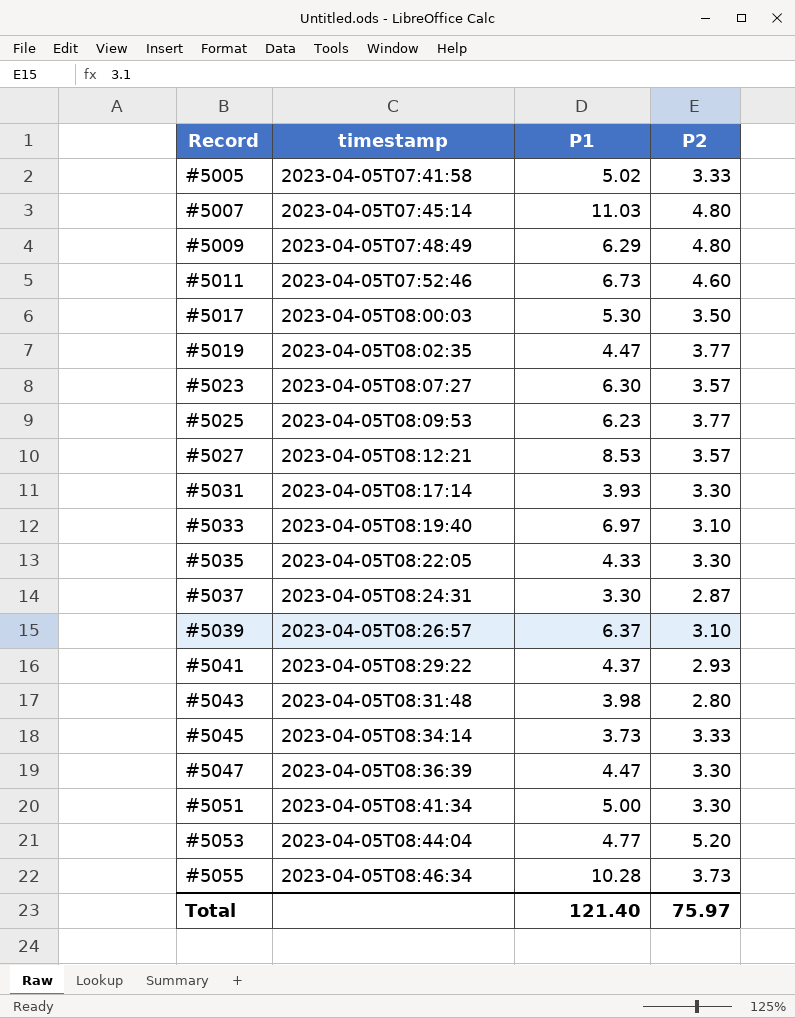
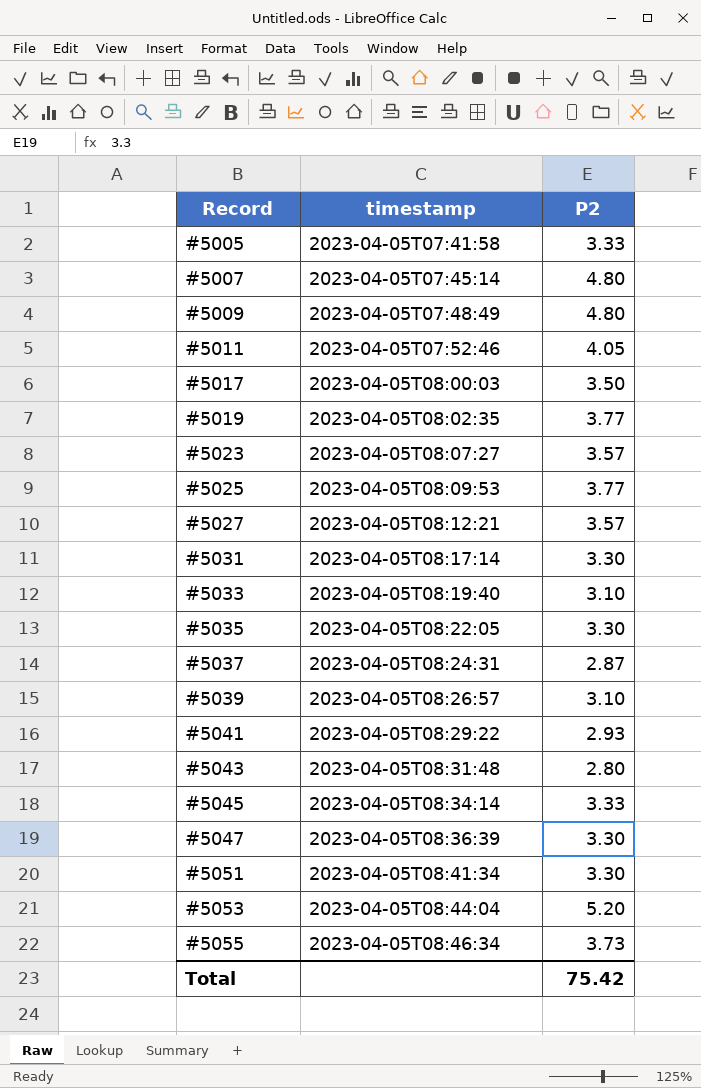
column P1 | position: 3 -> none
#5011 | P2: 4.60 -> 4.05
Total | P2: 75.97 -> 75.42

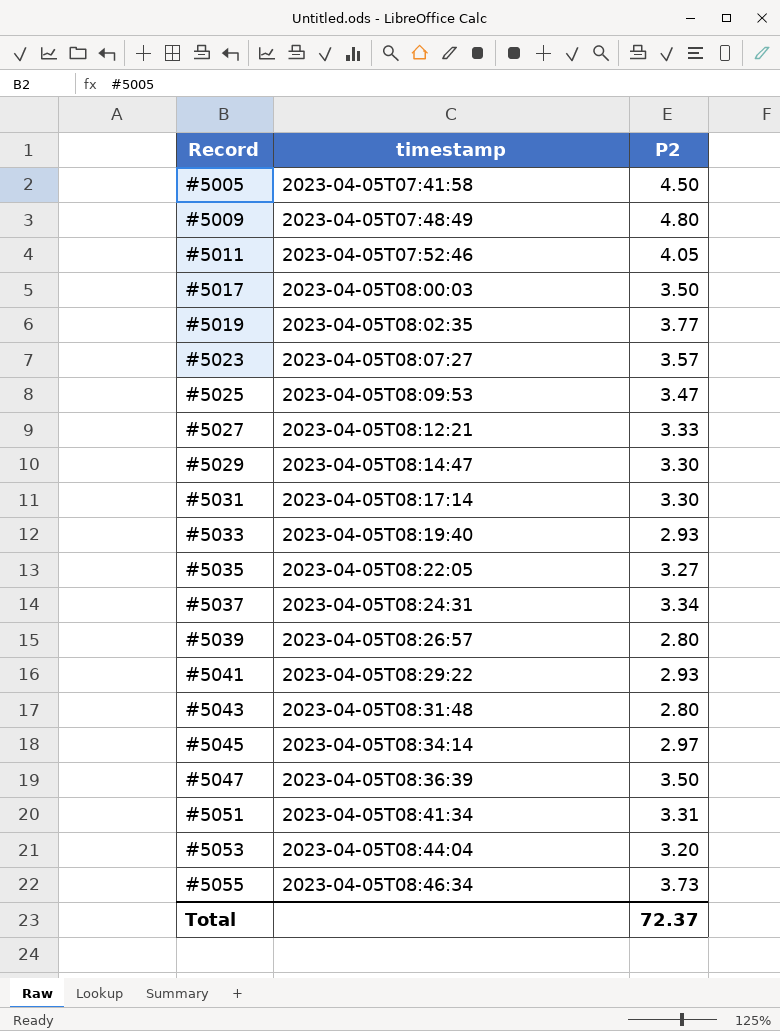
row #5007: 2023-04-05T07:45:14 | 4.80 -> none
#5005 | P2: 3.33 -> 4.50
#5025 | P2: 3.77 -> 3.47
#5027 | P2: 3.57 -> 3.33
row #5029: none -> 2023-04-05T08:14:47 | 3.30
#5033 | P2: 3.10 -> 2.93
#5035 | P2: 3.30 -> 3.27
#5037 | P2: 2.87 -> 3.34
#5039 | P2: 3.10 -> 2.80
#5045 | P2: 3.33 -> 2.97
#5047 | P2: 3.30 -> 3.50
#5051 | P2: 3.30 -> 3.31
#5053 | P2: 5.20 -> 3.20
Total | P2: 75.42 -> 72.37

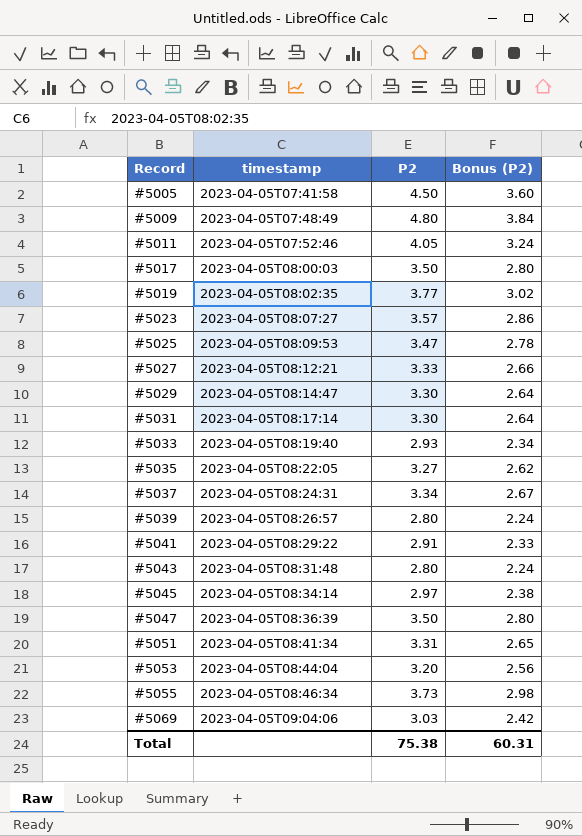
column Bonus (P2) | formula: none -> [P2] * 0.8
#5041 | P2: 2.93 -> 2.91
row #5069: none -> 2023-04-05T09:04:06 | 3.03 | 2.42
Total | P2: 72.37 -> 75.38

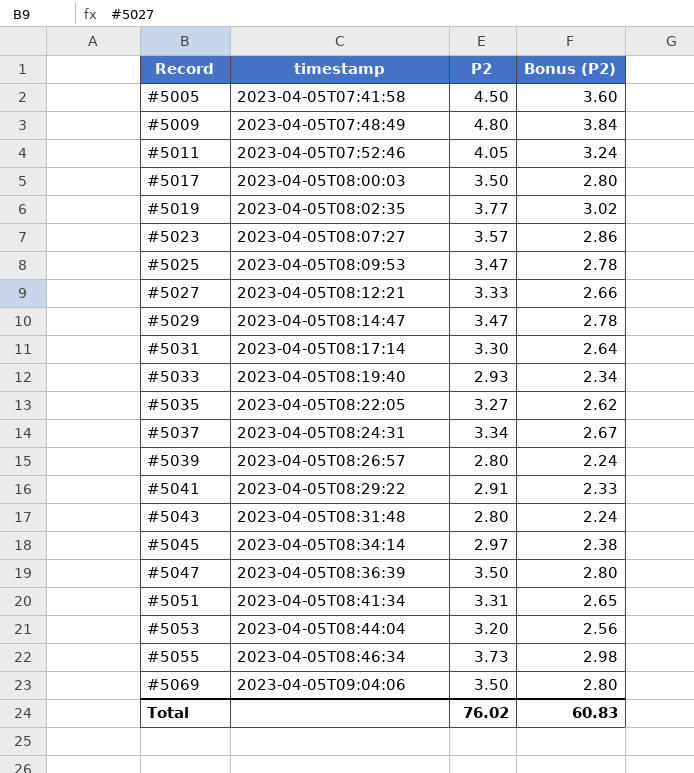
#5029 | P2: 3.30 -> 3.47
#5029 | Bonus (P2): 2.64 -> 2.78
#5069 | P2: 3.03 -> 3.50
#5069 | Bonus (P2): 2.42 -> 2.80
Total | P2: 75.38 -> 76.02
Total | Bonus (P2): 60.31 -> 60.83

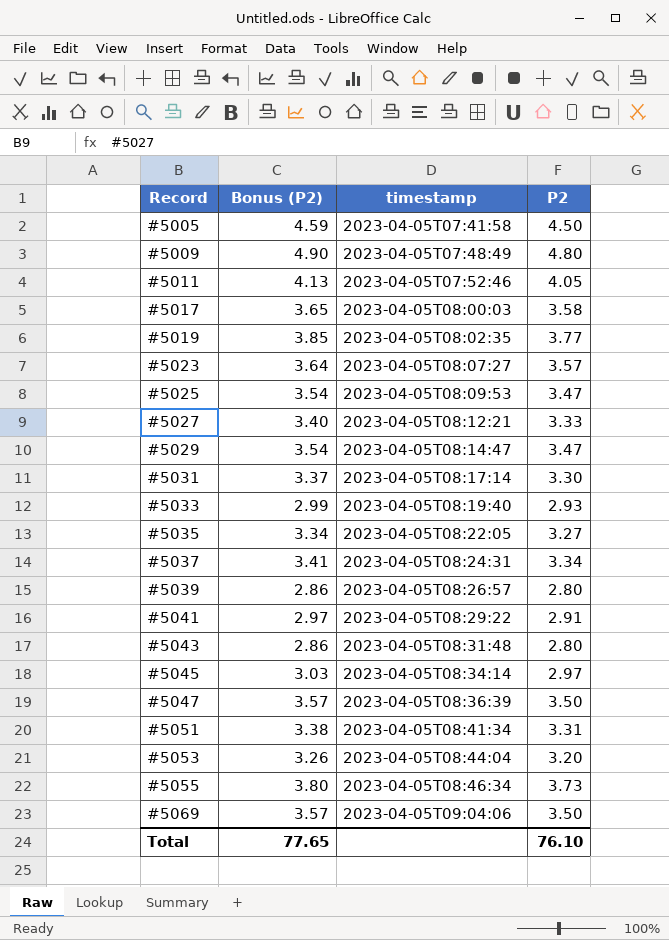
column Bonus (P2) | formula: [P2] * 0.8 -> [P2] * 1.02
column Bonus (P2) | position: 4 -> 2
#5017 | P2: 3.50 -> 3.58
Total | Bonus (P2): 60.83 -> 77.65
Total | P2: 76.02 -> 76.10

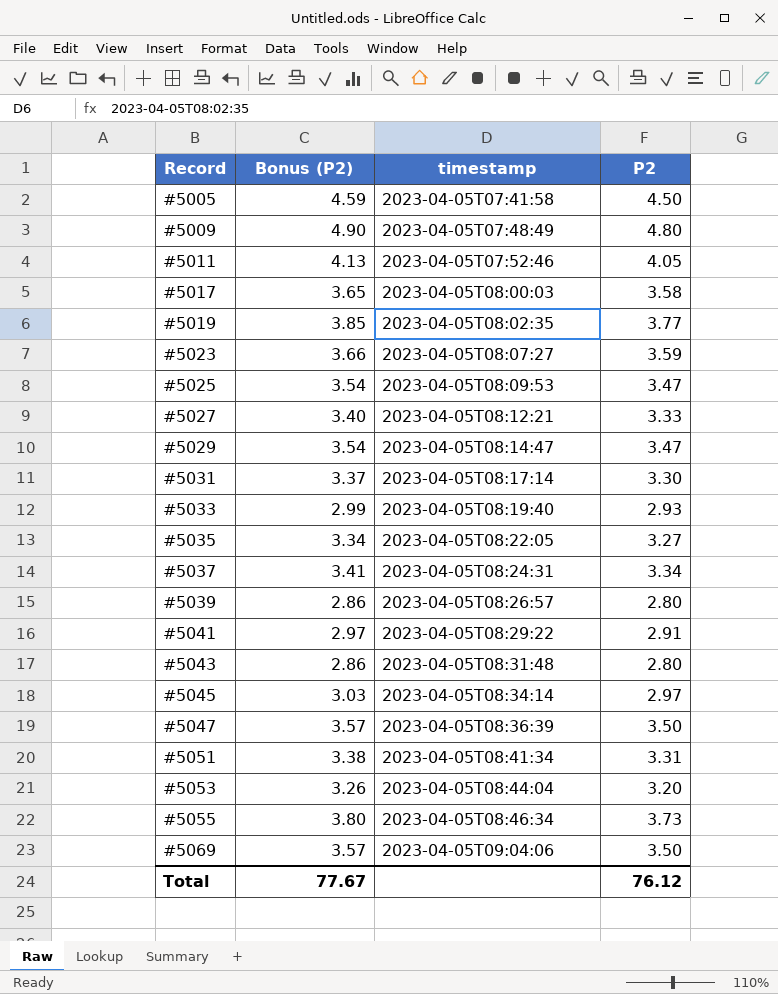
#5023 | Bonus (P2): 3.64 -> 3.66
#5023 | P2: 3.57 -> 3.59
Total | Bonus (P2): 77.65 -> 77.67
Total | P2: 76.10 -> 76.12

